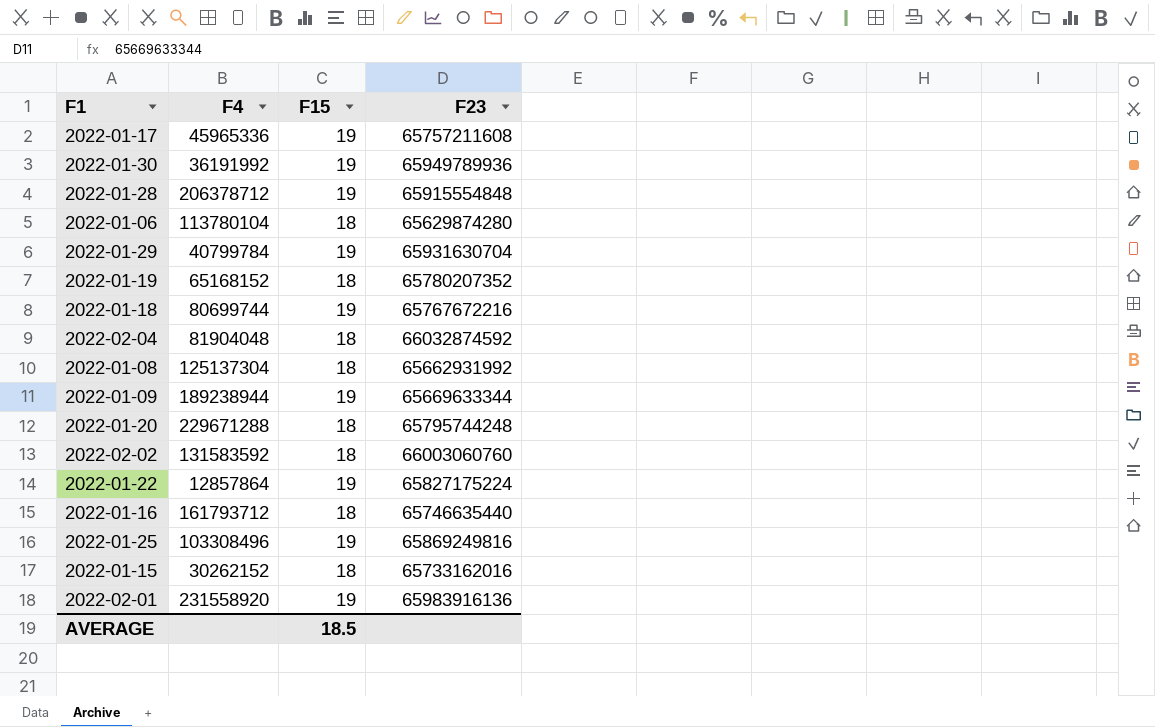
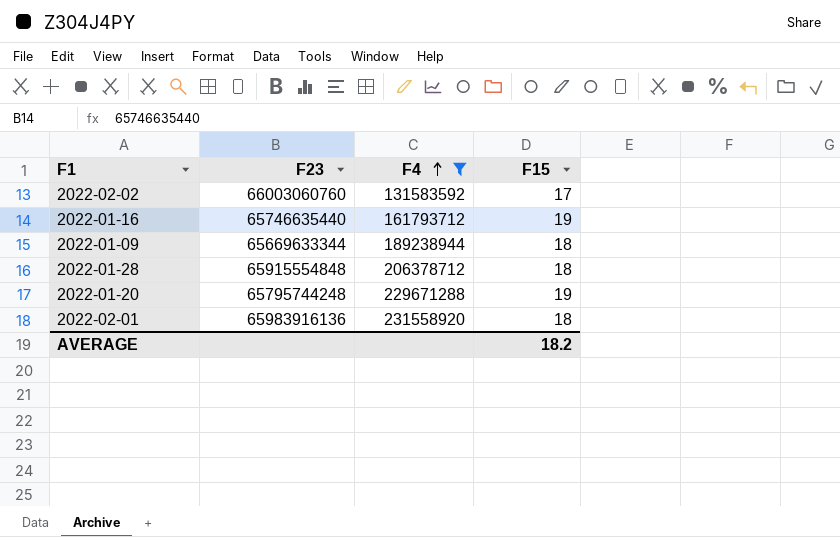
filter: none -> F4 >= 131583592
row order: none -> F4 ascending
column F23 | position: 4 -> 2
2022-02-02 | F15: 18 -> 17
2022-01-16 | F15: 18 -> 19
2022-01-09 | F15: 19 -> 18
2022-01-28 | F15: 19 -> 18
2022-01-20 | F15: 18 -> 19
2022-02-01 | F15: 19 -> 18
AVERAGE | F15: 18.5 -> 18.2

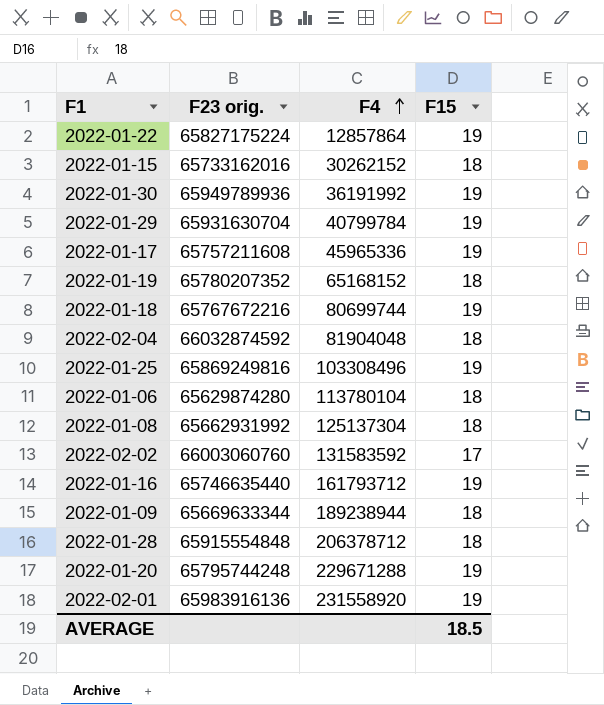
filter: F4 >= 131583592 -> none
column name: F23 -> F23 orig.
2022-02-01 | F15: 18 -> 19
AVERAGE | F15: 18.2 -> 18.5

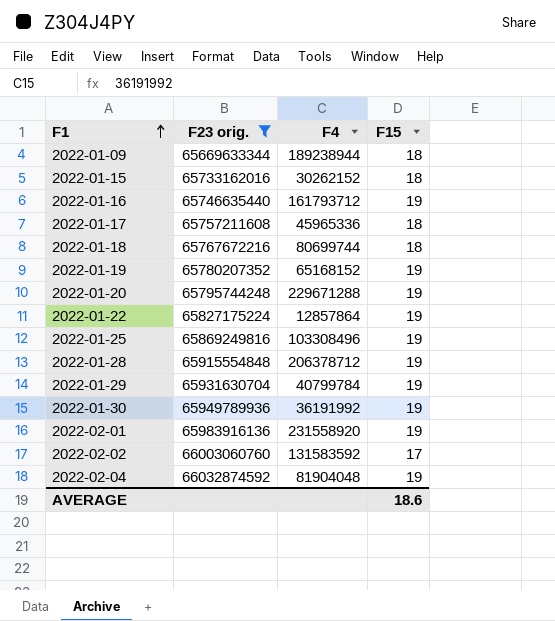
filter: none -> F23 orig. >= 65669633344
row order: F4 ascending -> F1 ascending
2022-01-17 | F15: 19 -> 18
2022-01-18 | F15: 19 -> 18
2022-01-19 | F15: 18 -> 19
2022-01-28 | F15: 18 -> 19
2022-02-04 | F15: 18 -> 19
AVERAGE | F15: 18.5 -> 18.6

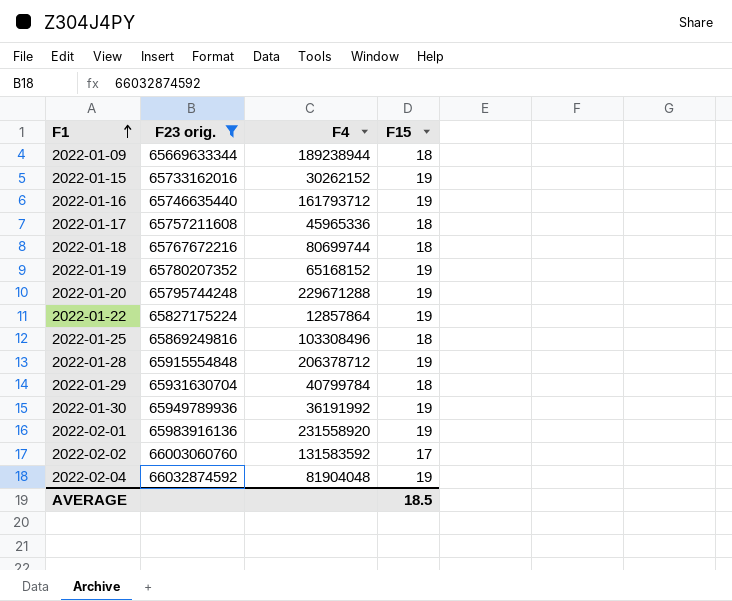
2022-01-15 | F15: 18 -> 19
2022-01-25 | F15: 19 -> 18
2022-01-29 | F15: 19 -> 18
AVERAGE | F15: 18.6 -> 18.5

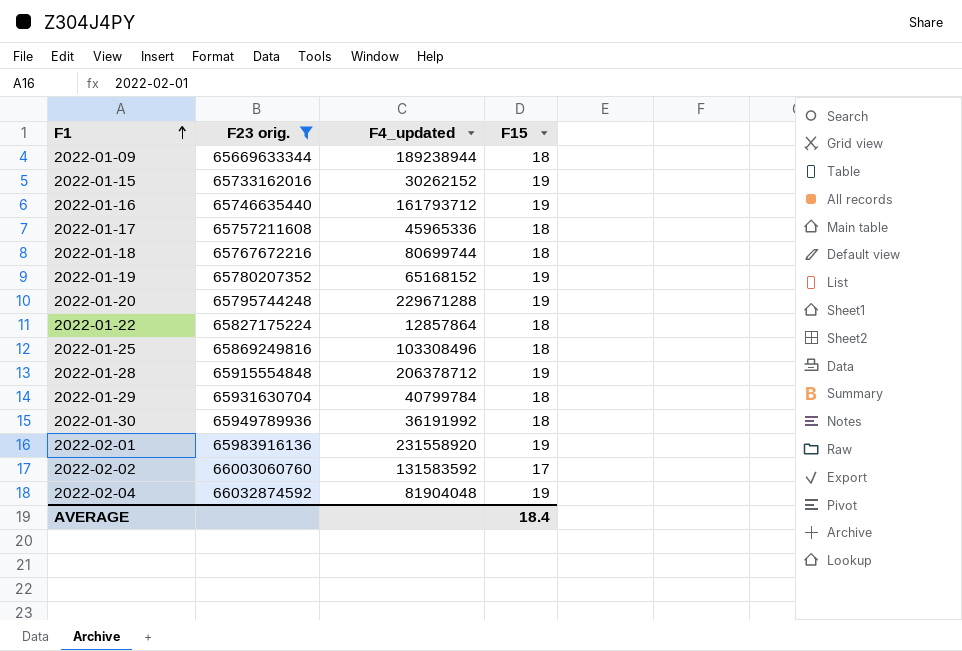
column name: F4 -> F4_updated
2022-01-22 | F15: 19 -> 18
2022-01-30 | F15: 19 -> 18
AVERAGE | F15: 18.5 -> 18.4

